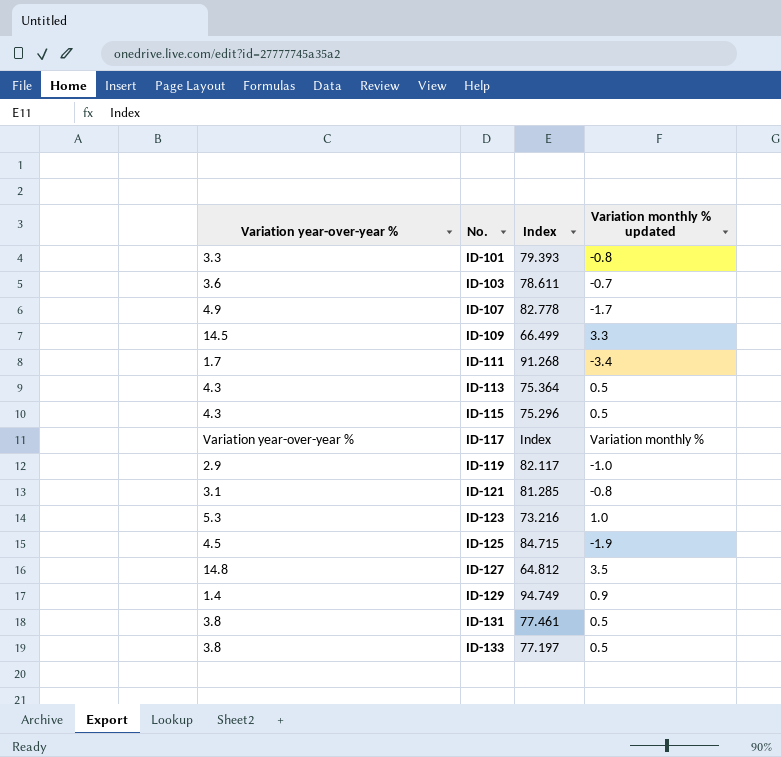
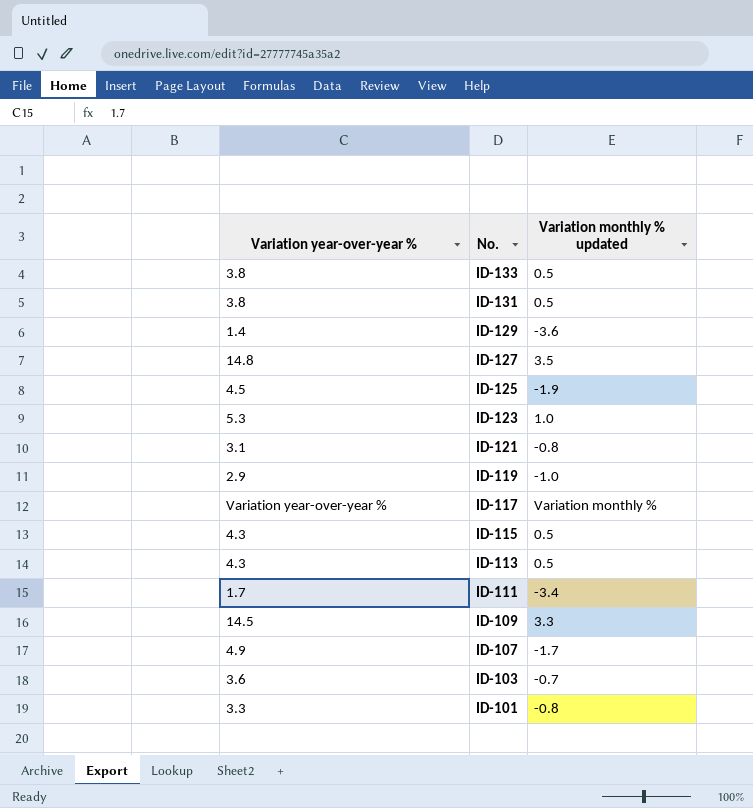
row order: No. ascending -> No. descending
column Index | position: 3 -> none
ID-129 | Variation monthly % updated: 0.9 -> -3.6

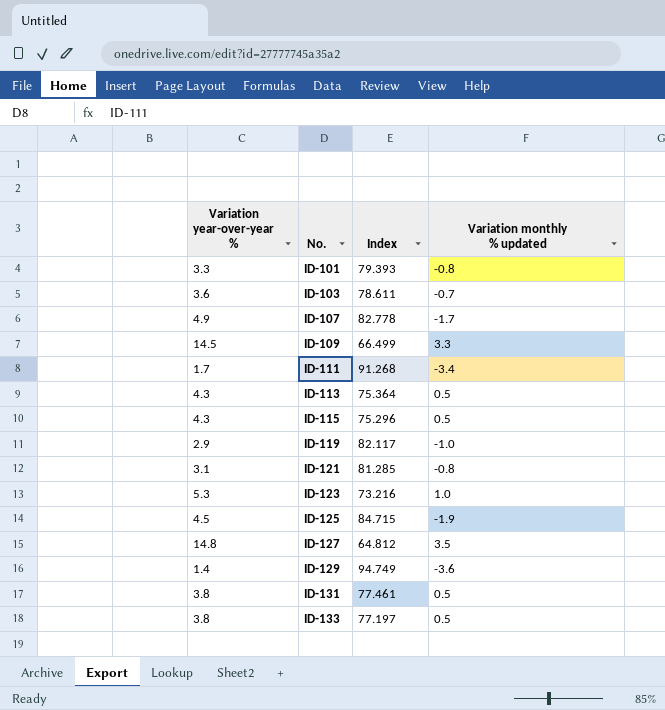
row order: No. descending -> No. ascending
column Index | position: none -> 3
row ID-117: Variation year-over-year % | Variation monthly % -> none

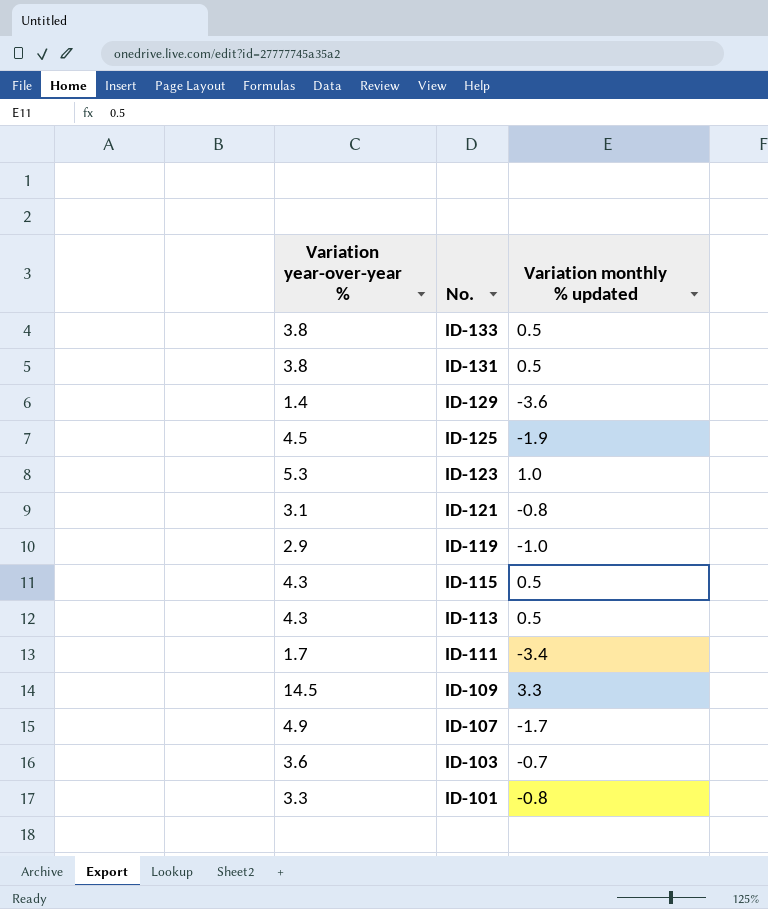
row order: No. ascending -> No. descending
column Index | position: 3 -> none
row ID-127: 14.8 | 64.812 | 3.5 -> none

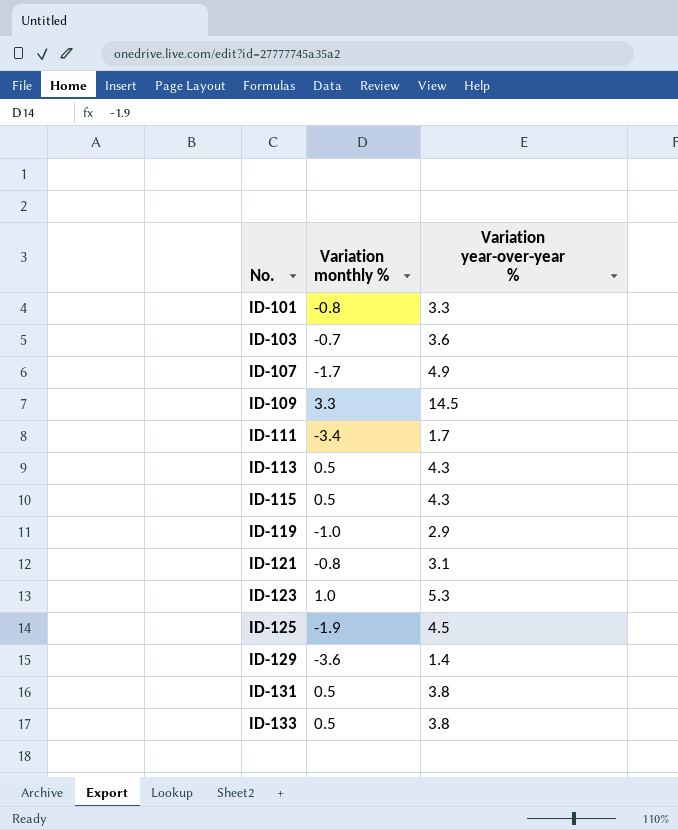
row order: No. descending -> No. ascending
column name: Variation monthly % updated -> Variation monthly %
column Variation year-over-year % | position: 1 -> 3

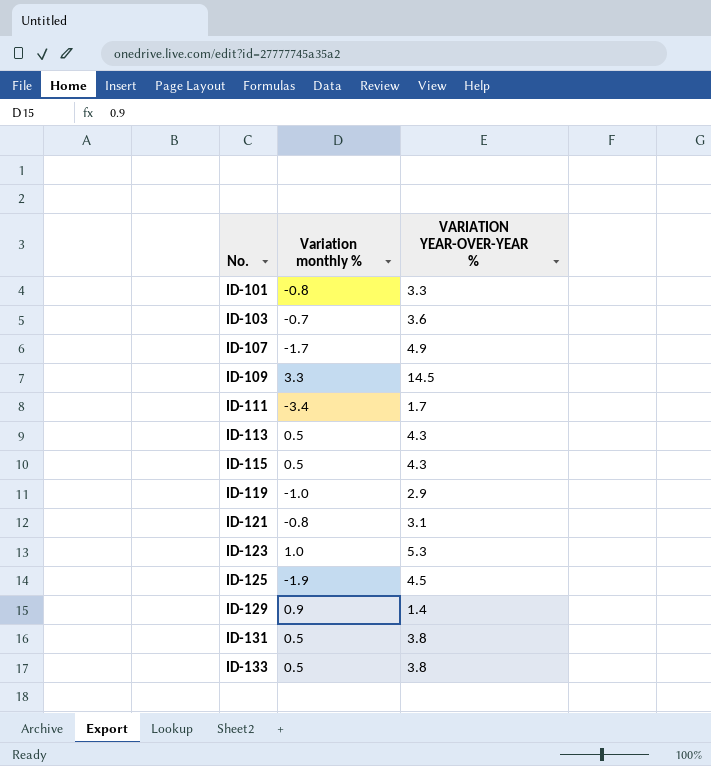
column name: Variation year-over-year % -> VARIATION YEAR-OVER-YEAR %
ID-129 | Variation monthly %: -3.6 -> 0.9

